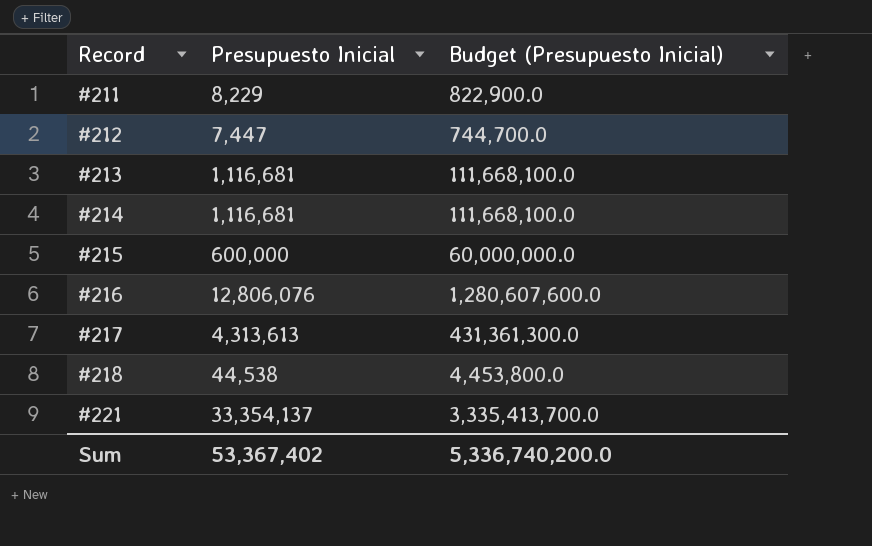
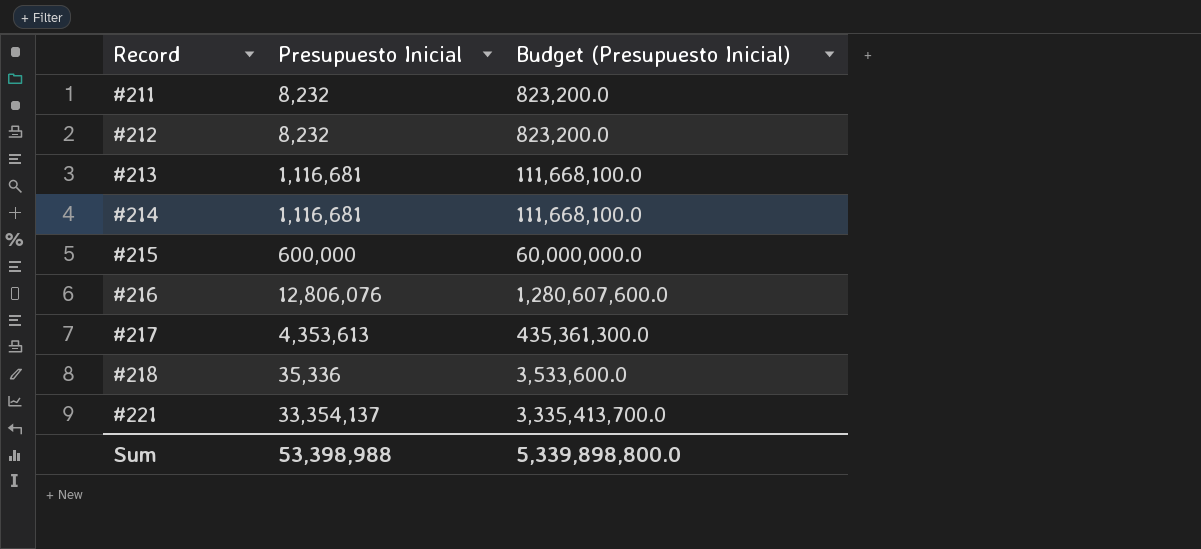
#211 | Presupuesto Inicial: 8,229 -> 8,232
#211 | Budget (Presupuesto Inicial): 822,900.0 -> 823,200.0
#212 | Presupuesto Inicial: 7,447 -> 8,232
#212 | Budget (Presupuesto Inicial): 744,700.0 -> 823,200.0
#217 | Presupuesto Inicial: 4,313,613 -> 4,353,613
#217 | Budget (Presupuesto Inicial): 431,361,300.0 -> 435,361,300.0
#218 | Presupuesto Inicial: 44,538 -> 35,336
#218 | Budget (Presupuesto Inicial): 4,453,800.0 -> 3,533,600.0
Sum | Presupuesto Inicial: 53,367,402 -> 53,398,988
Sum | Budget (Presupuesto Inicial): 5,336,740,200.0 -> 5,339,898,800.0

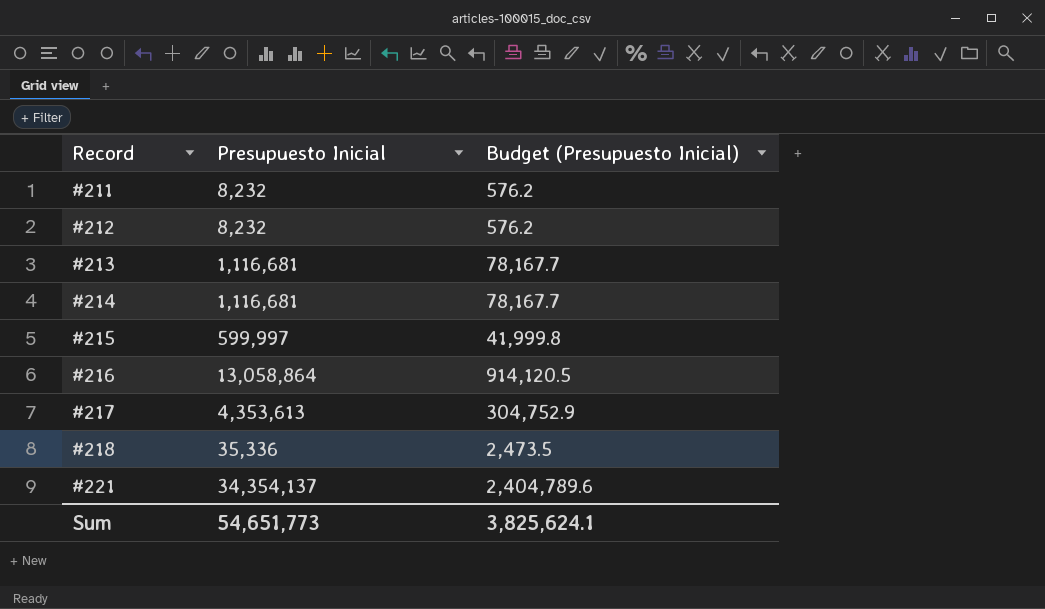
column Budget (Presupuesto Inicial) | formula: [Presupuesto Inicial] * 100 -> [Presupuesto Inicial] * 0.07
#215 | Presupuesto Inicial: 600,000 -> 599,997
#216 | Presupuesto Inicial: 12,806,076 -> 13,058,864
#221 | Presupuesto Inicial: 33,354,137 -> 34,354,137
Sum | Presupuesto Inicial: 53,398,988 -> 54,651,773
Sum | Budget (Presupuesto Inicial): 5,339,898,800.0 -> 3,825,624.1

